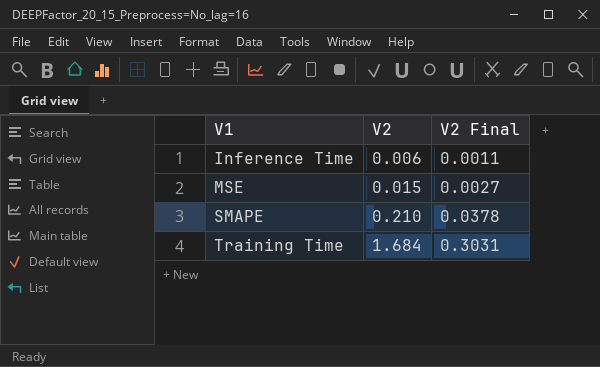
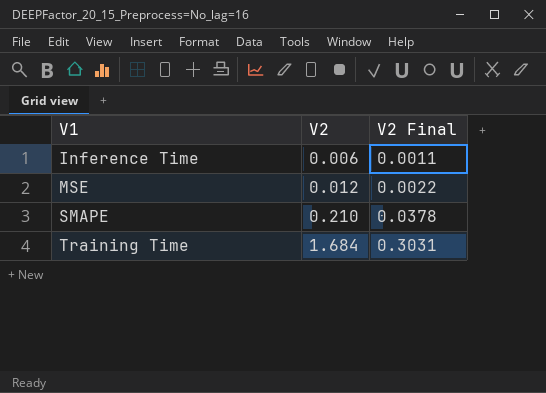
MSE | V2: 0.015 -> 0.012
MSE | V2 Final: 0.0027 -> 0.0022

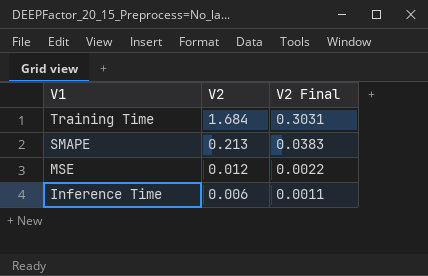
row order: V1 ascending -> V1 descending
SMAPE | V2: 0.210 -> 0.213
SMAPE | V2 Final: 0.0378 -> 0.0383

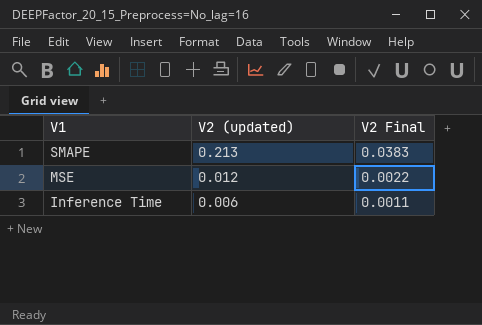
column name: V2 -> V2 (updated)
row Training Time: 1.684 | 0.3031 -> none

